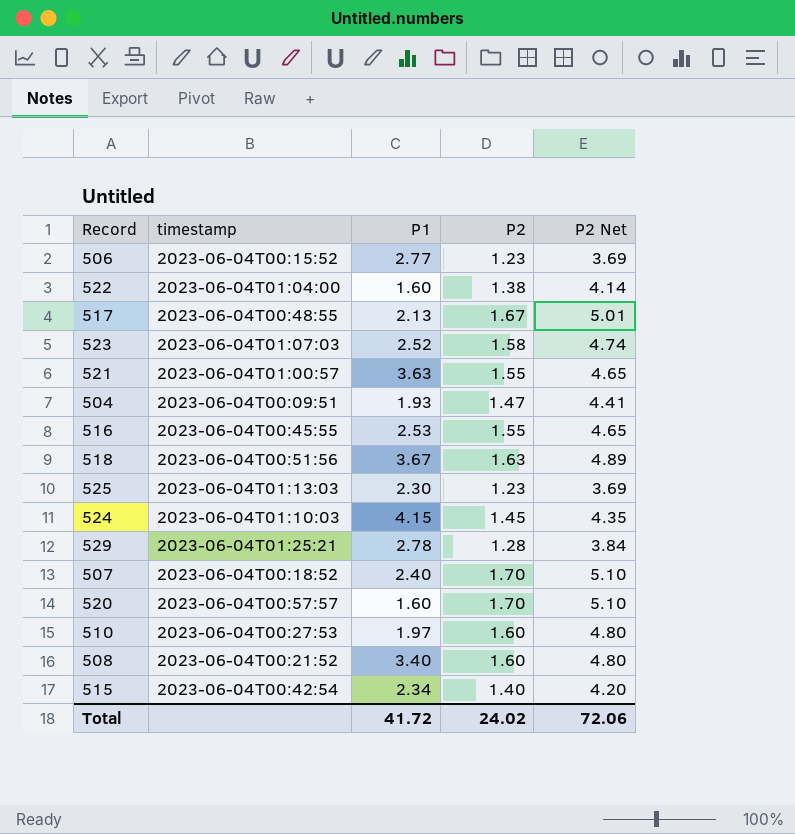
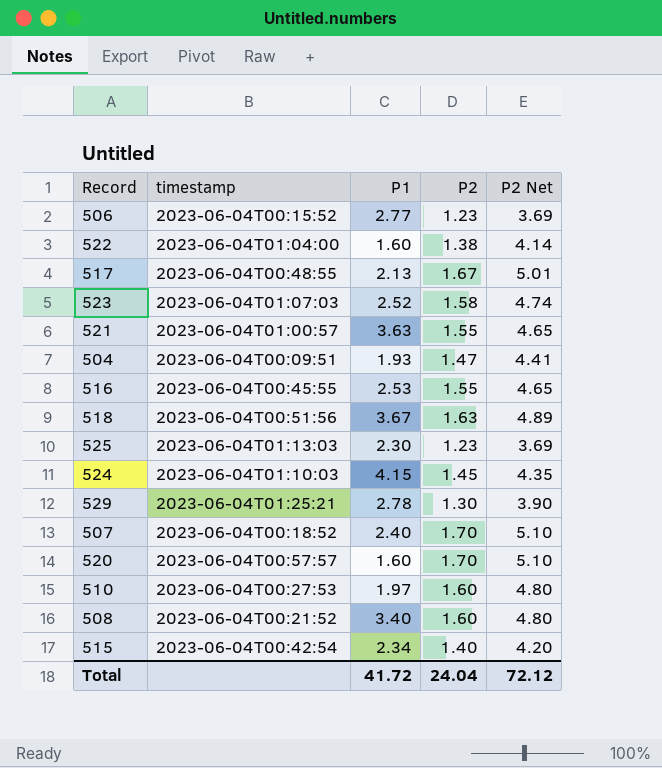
529 | P2: 1.28 -> 1.30
529 | P2 Net: 3.84 -> 3.90
Total | P2: 24.02 -> 24.04
Total | P2 Net: 72.06 -> 72.12

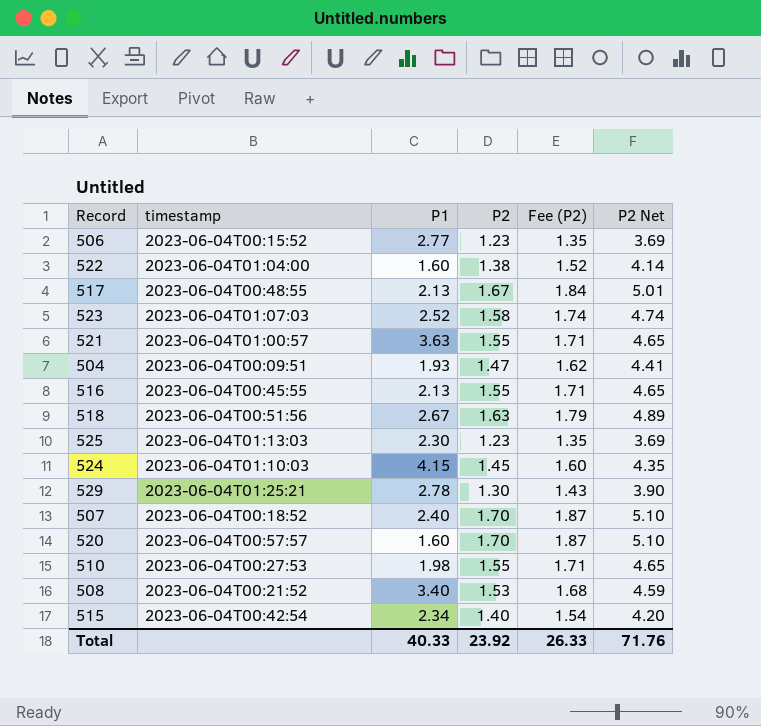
column Fee (P2) | formula: none -> [P2] * 1.1
516 | P1: 2.53 -> 2.13
518 | P1: 3.67 -> 2.67
510 | P1: 1.97 -> 1.98
510 | P2: 1.60 -> 1.55
510 | P2 Net: 4.80 -> 4.65
508 | P2: 1.60 -> 1.53
508 | P2 Net: 4.80 -> 4.59
Total | P1: 41.72 -> 40.33
Total | P2: 24.04 -> 23.92
Total | P2 Net: 72.12 -> 71.76

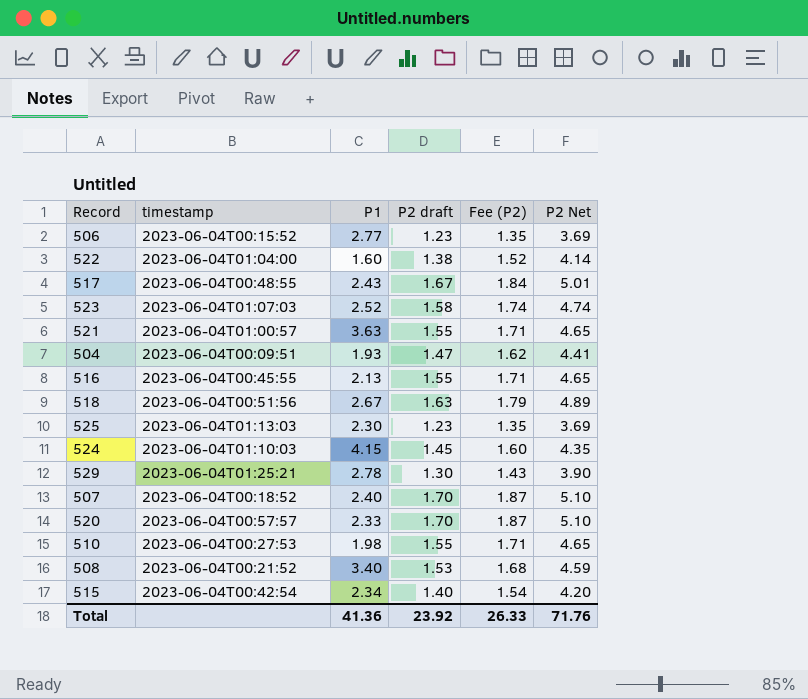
column name: P2 -> P2 draft
517 | P1: 2.13 -> 2.43
520 | P1: 1.60 -> 2.33
Total | P1: 40.33 -> 41.36

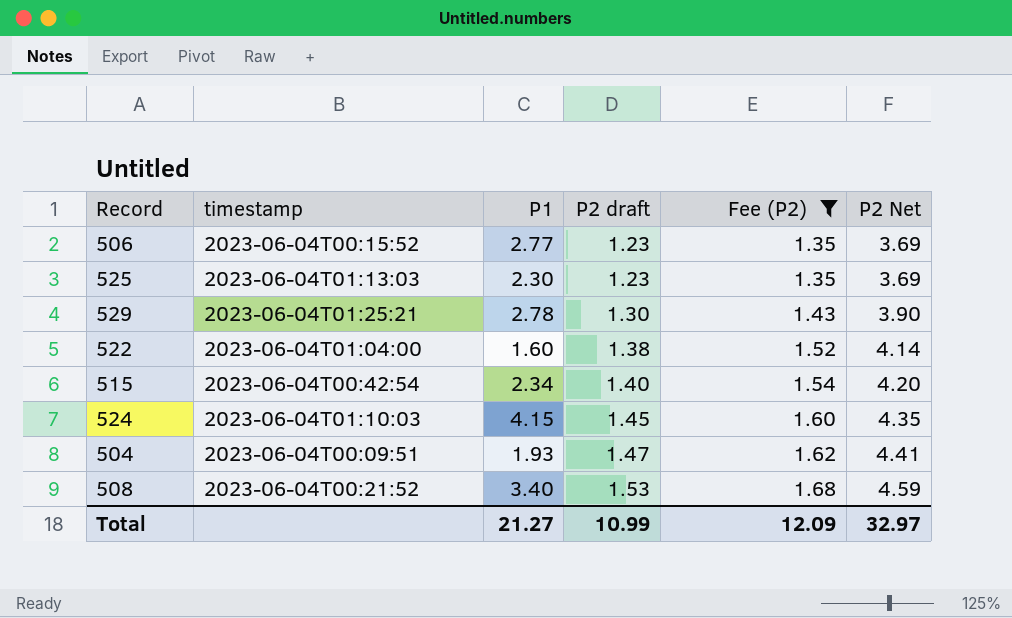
filter: none -> Fee (P2) <= 1.68
row order: none -> P2 draft ascending
Total | P1: 41.36 -> 21.27
Total | P2 draft: 23.92 -> 10.99
Total | Fee (P2): 26.33 -> 12.09
Total | P2 Net: 71.76 -> 32.97

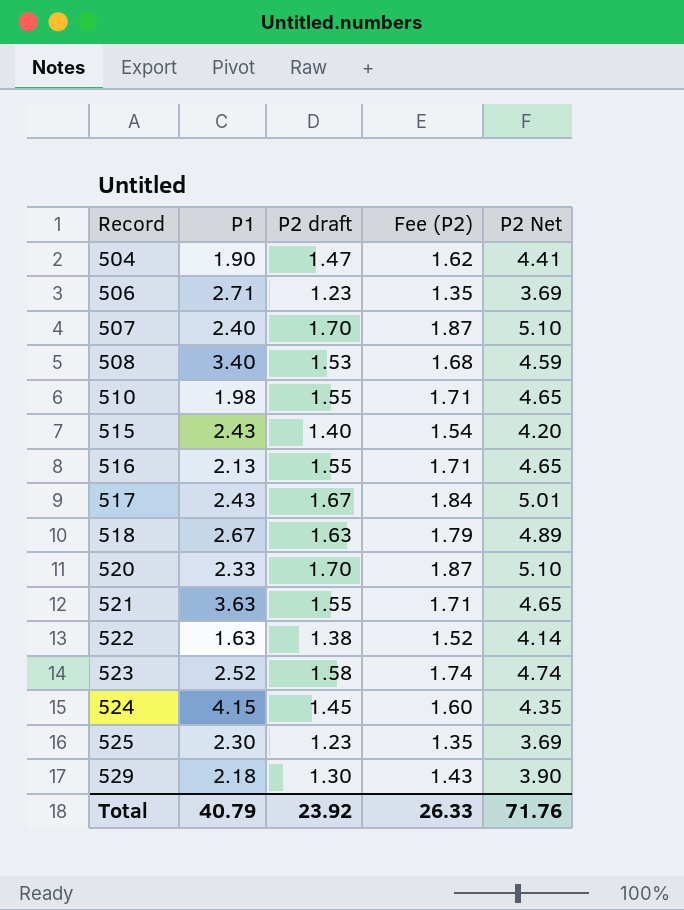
filter: Fee (P2) <= 1.68 -> none
row order: P2 draft ascending -> Record ascending
column timestamp | position: 2 -> none
504 | P1: 1.93 -> 1.90
506 | P1: 2.77 -> 2.71
515 | P1: 2.34 -> 2.43
522 | P1: 1.60 -> 1.63
529 | P1: 2.78 -> 2.18
Total | P1: 21.27 -> 40.79
Total | P2 draft: 10.99 -> 23.92
Total | Fee (P2): 12.09 -> 26.33
Total | P2 Net: 32.97 -> 71.76

